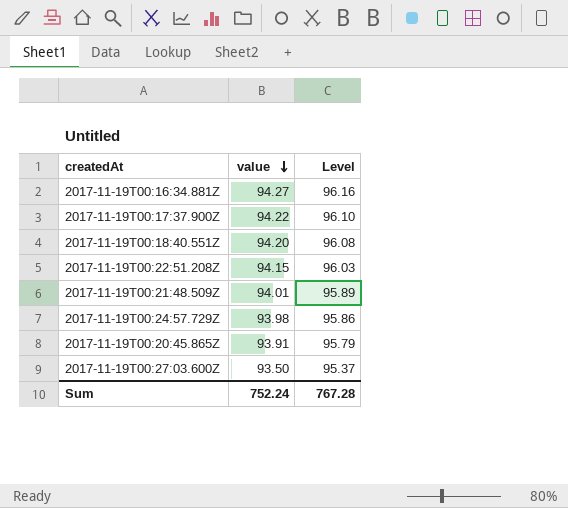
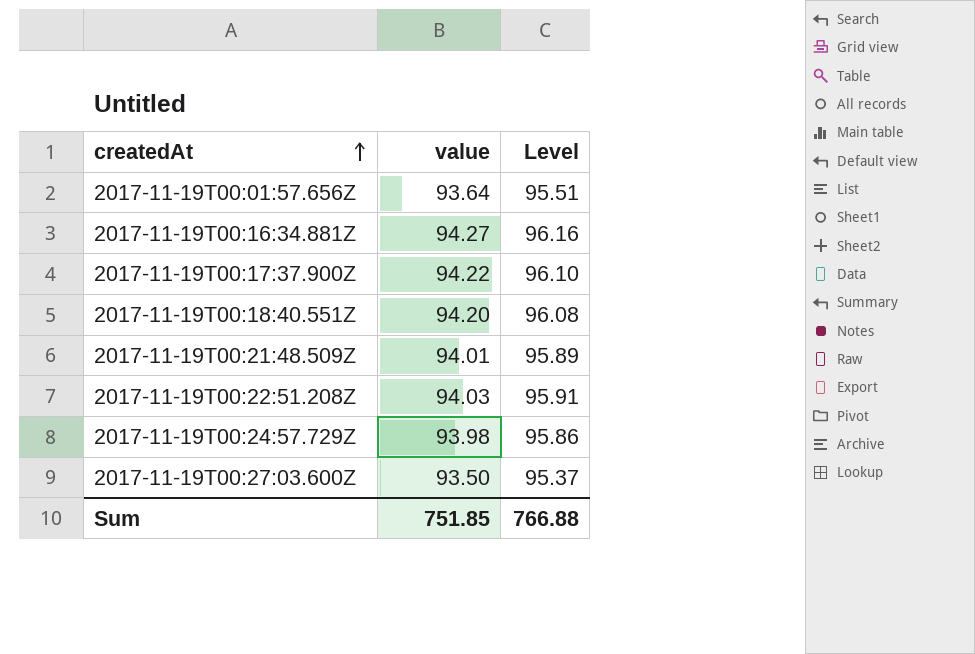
row order: value descending -> createdAt ascending
row 2017-11-19T00:20:45.865Z: 93.91 | 95.79 -> none
row 2017-11-19T00:01:57.656Z: none -> 93.64 | 95.51
2017-11-19T00:22:51.208Z | value: 94.15 -> 94.03
2017-11-19T00:22:51.208Z | Level: 96.03 -> 95.91
Sum | value: 752.24 -> 751.85
Sum | Level: 767.28 -> 766.88

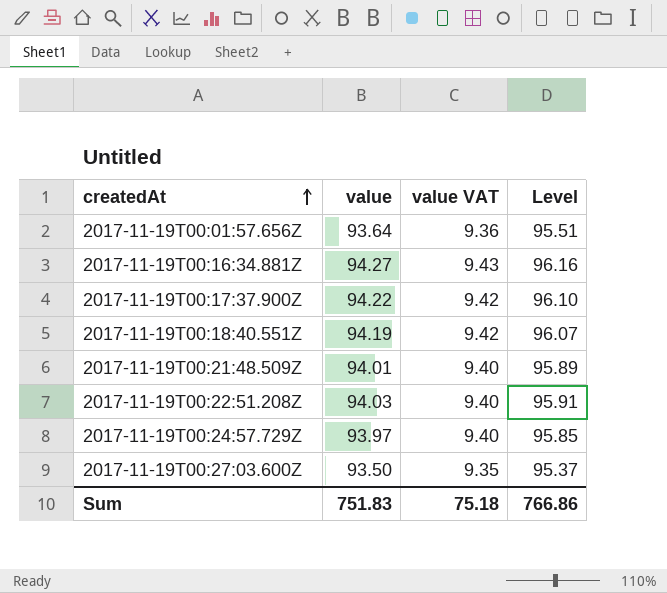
column value VAT | formula: none -> [value] * 0.1
2017-11-19T00:18:40.551Z | value: 94.20 -> 94.19
2017-11-19T00:18:40.551Z | Level: 96.08 -> 96.07
2017-11-19T00:24:57.729Z | value: 93.98 -> 93.97
2017-11-19T00:24:57.729Z | Level: 95.86 -> 95.85
Sum | value: 751.85 -> 751.83
Sum | Level: 766.88 -> 766.86

